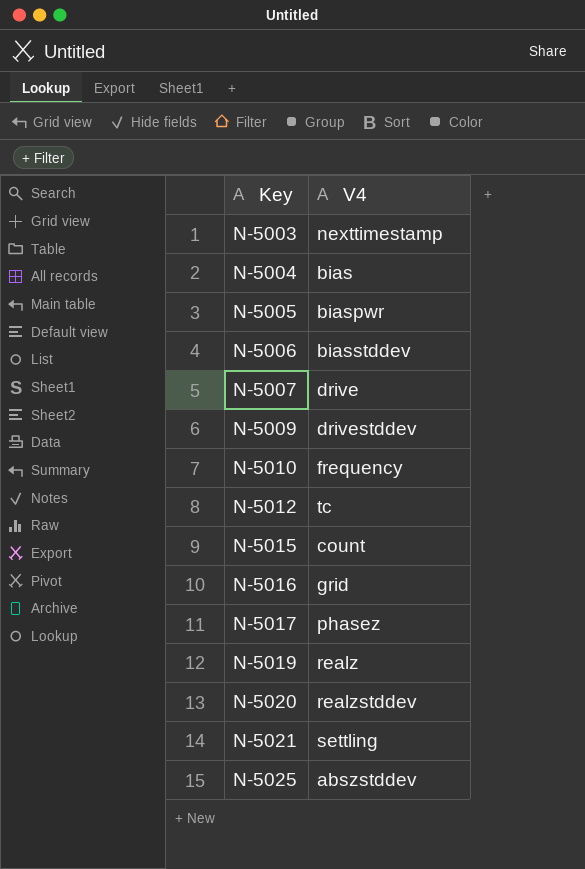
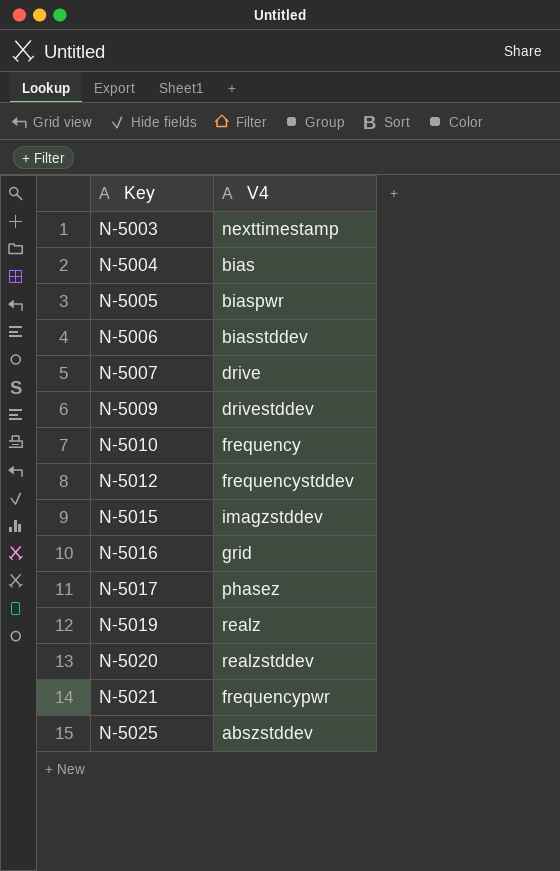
N-5012 | V4: tc -> frequencystddev
N-5015 | V4: count -> imagzstddev
N-5021 | V4: settling -> frequencypwr

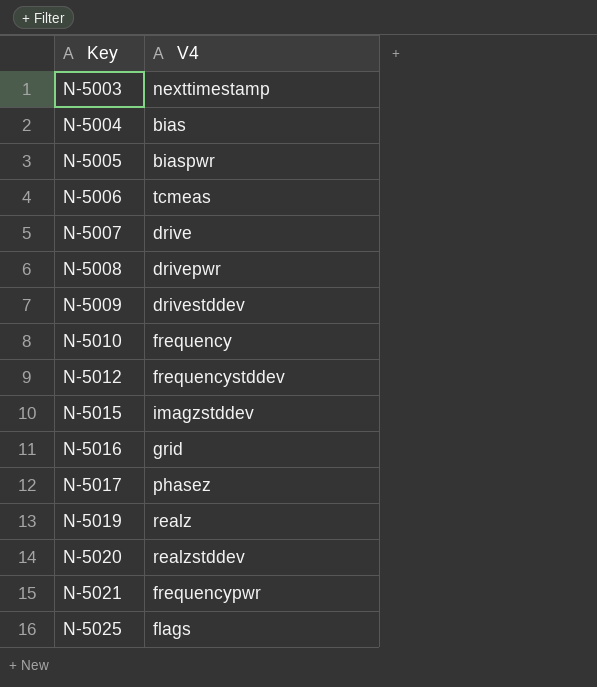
N-5006 | V4: biasstddev -> tcmeas
row N-5008: none -> drivepwr
N-5025 | V4: abszstddev -> flags

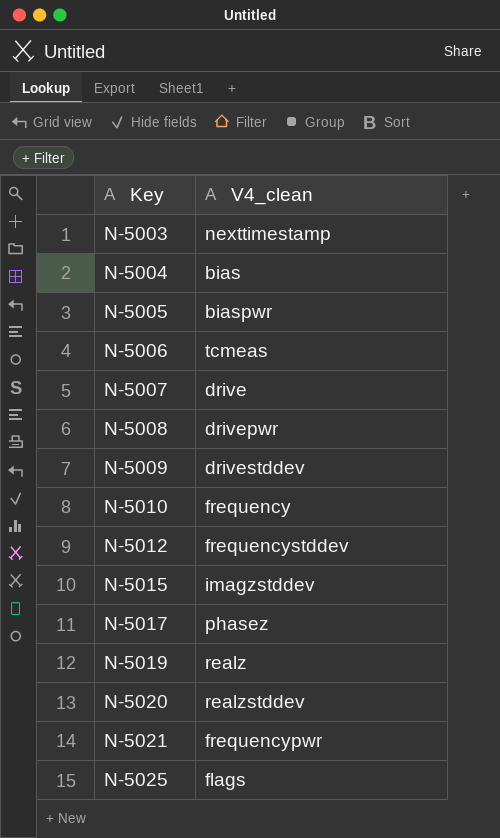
column name: V4 -> V4_clean
row N-5016: grid -> none

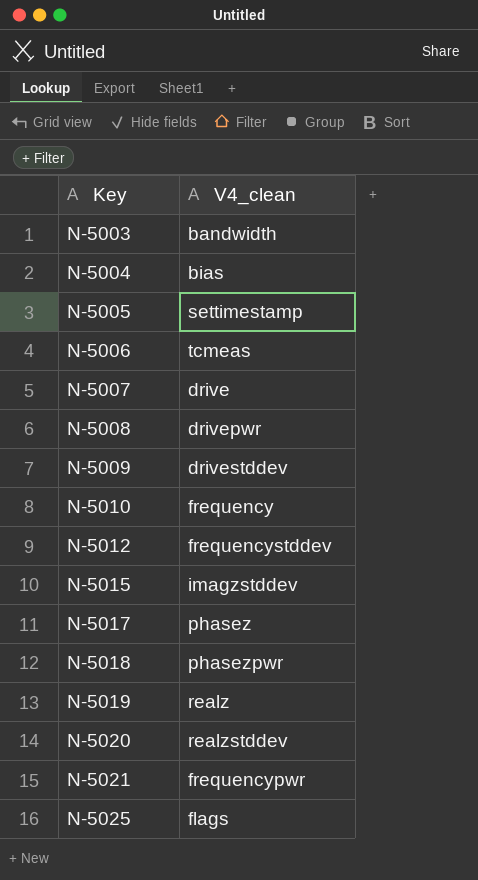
N-5003 | V4_clean: nexttimestamp -> bandwidth
N-5005 | V4_clean: biaspwr -> settimestamp
row N-5018: none -> phasezpwr

